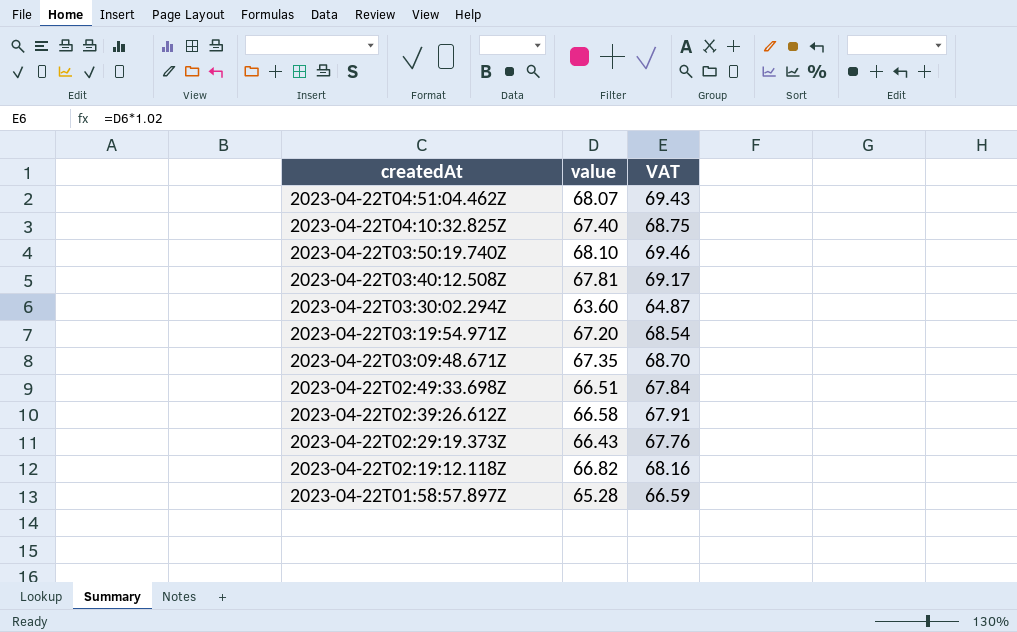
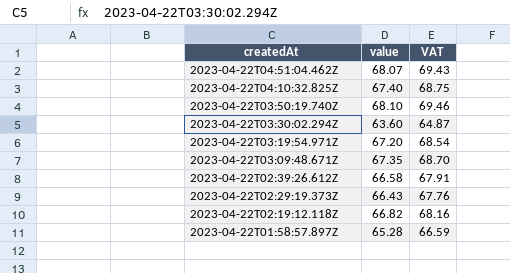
row 2023-04-22T03:40:12.508Z: 67.81 | 69.17 -> none
row 2023-04-22T02:49:33.698Z: 66.51 | 67.84 -> none

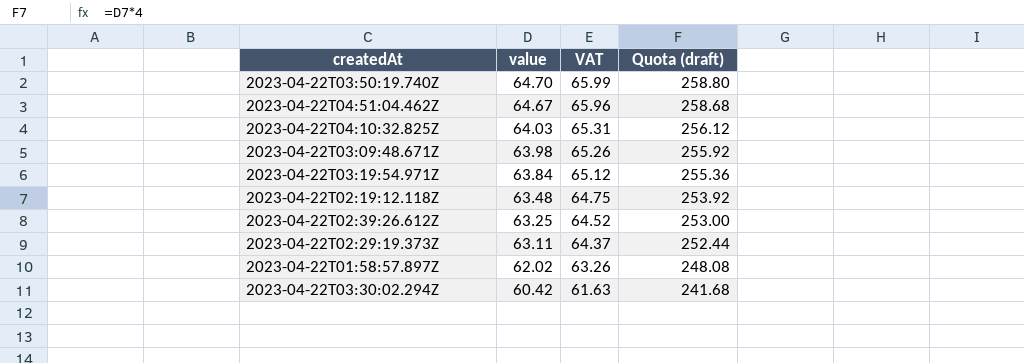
row order: createdAt descending -> value descending
column Quota (draft) | formula: none -> [value] * 4
2023-04-22T03:50:19.740Z | value: 68.10 -> 64.70
2023-04-22T03:50:19.740Z | VAT: 69.46 -> 65.99
2023-04-22T04:51:04.462Z | value: 68.07 -> 64.67
2023-04-22T04:51:04.462Z | VAT: 69.43 -> 65.96
2023-04-22T04:10:32.825Z | value: 67.40 -> 64.03
2023-04-22T04:10:32.825Z | VAT: 68.75 -> 65.31
2023-04-22T03:09:48.671Z | value: 67.35 -> 63.98
2023-04-22T03:09:48.671Z | VAT: 68.70 -> 65.26
2023-04-22T03:19:54.971Z | value: 67.20 -> 63.84
2023-04-22T03:19:54.971Z | VAT: 68.54 -> 65.12
2023-04-22T02:19:12.118Z | value: 66.82 -> 63.48
2023-04-22T02:19:12.118Z | VAT: 68.16 -> 64.75
2023-04-22T02:39:26.612Z | value: 66.58 -> 63.25
2023-04-22T02:39:26.612Z | VAT: 67.91 -> 64.52
2023-04-22T02:29:19.373Z | value: 66.43 -> 63.11
2023-04-22T02:29:19.373Z | VAT: 67.76 -> 64.37
2023-04-22T01:58:57.897Z | value: 65.28 -> 62.02
2023-04-22T01:58:57.897Z | VAT: 66.59 -> 63.26
2023-04-22T03:30:02.294Z | value: 63.60 -> 60.42
2023-04-22T03:30:02.294Z | VAT: 64.87 -> 61.63

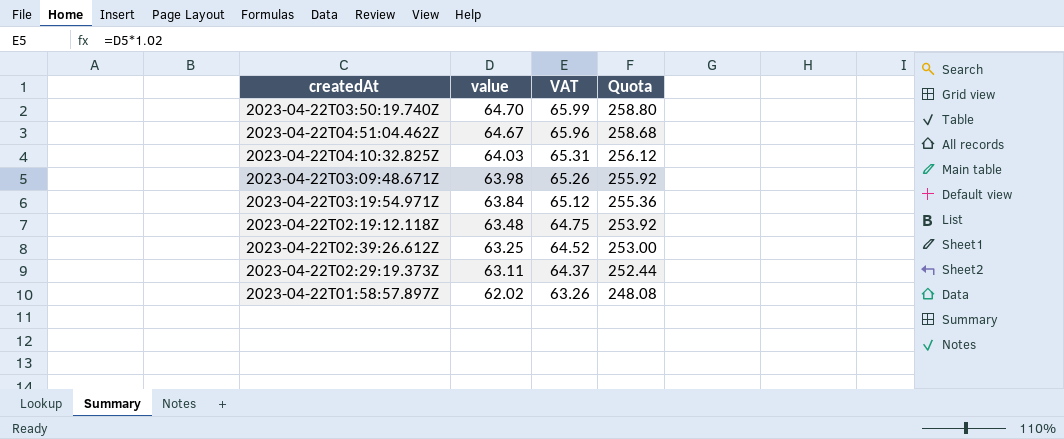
column name: Quota (draft) -> Quota
row 2023-04-22T03:30:02.294Z: 60.42 | 61.63 | 241.68 -> none

